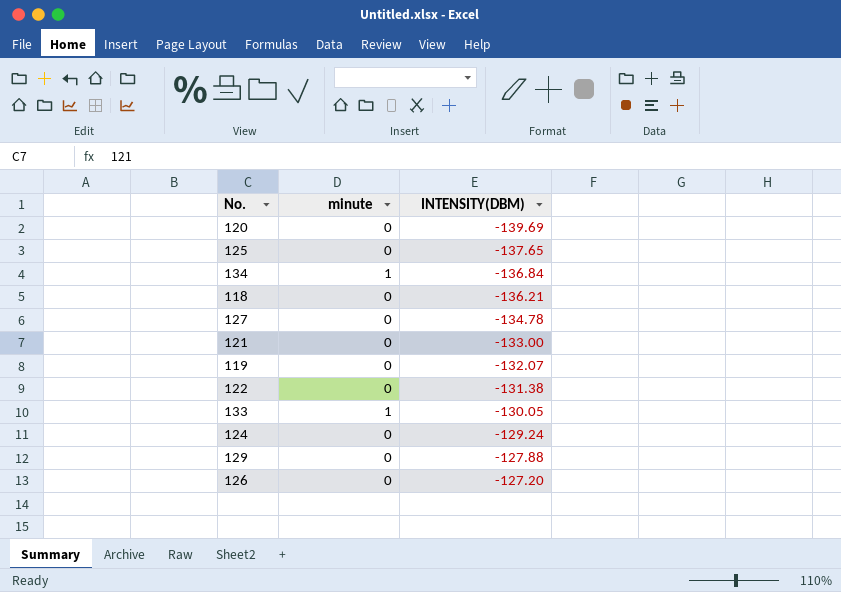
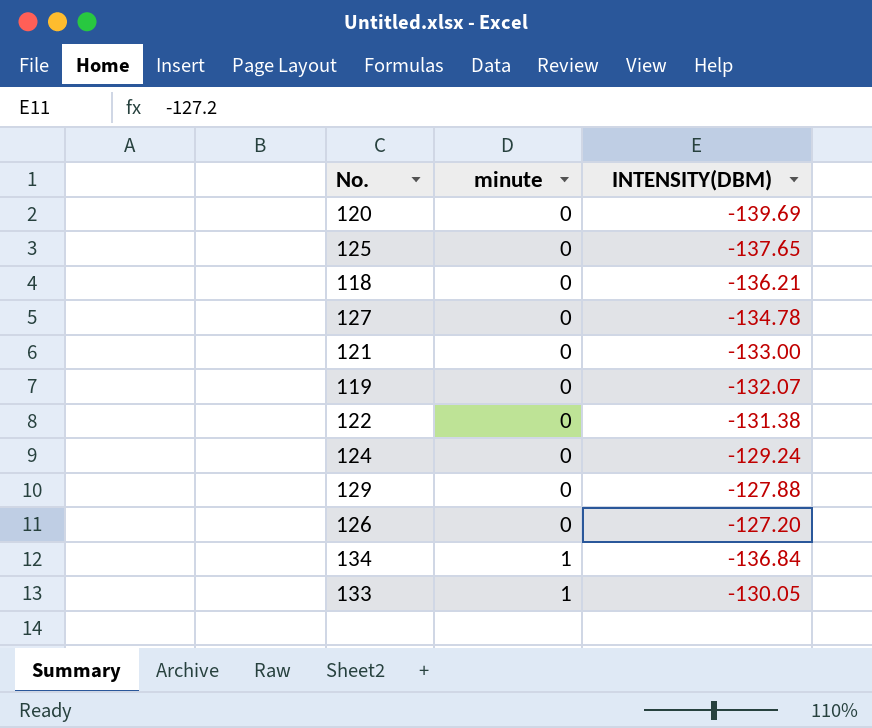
row order: INTENSITY(DBM) ascending -> minute ascending

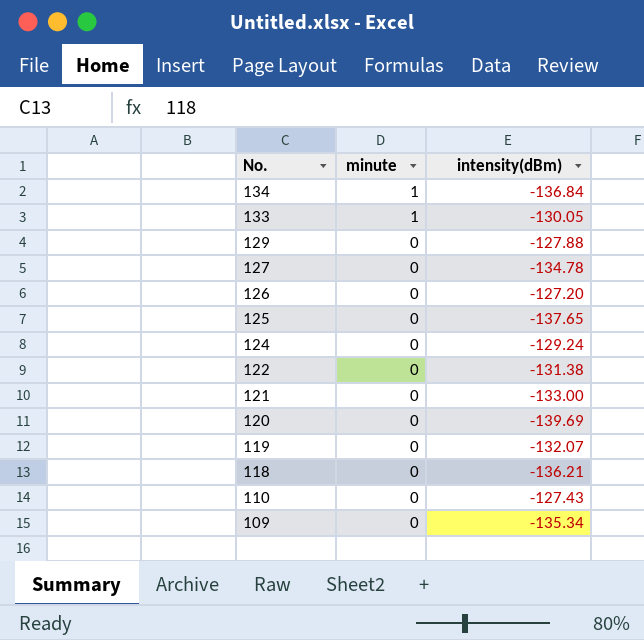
row order: minute ascending -> No. descending
column name: INTENSITY(DBM) -> intensity(dBm)
row 110: none -> 0 | -127.43
row 109: none -> 0 | -135.34

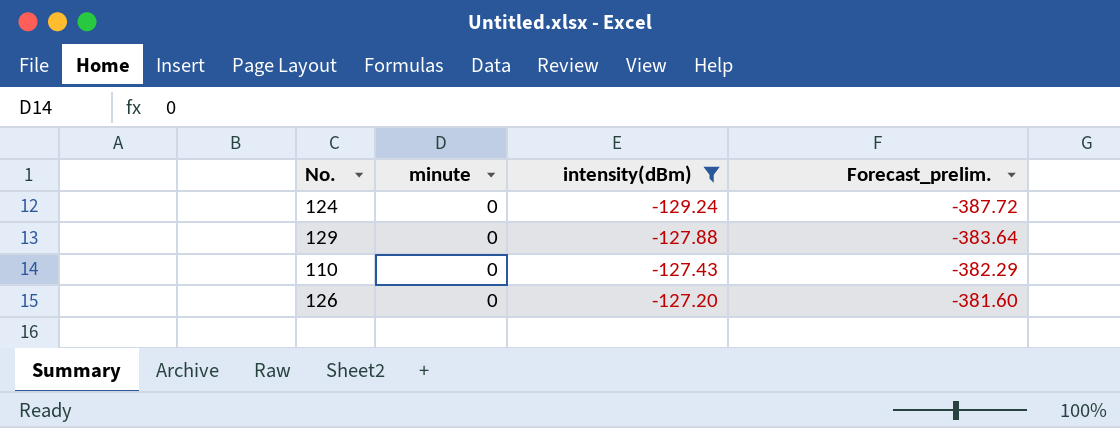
filter: none -> intensity(dBm) >= -129.24
row order: No. descending -> intensity(dBm) ascending
column Forecast_prelim. | formula: none -> [intensity(dBm)] * 3

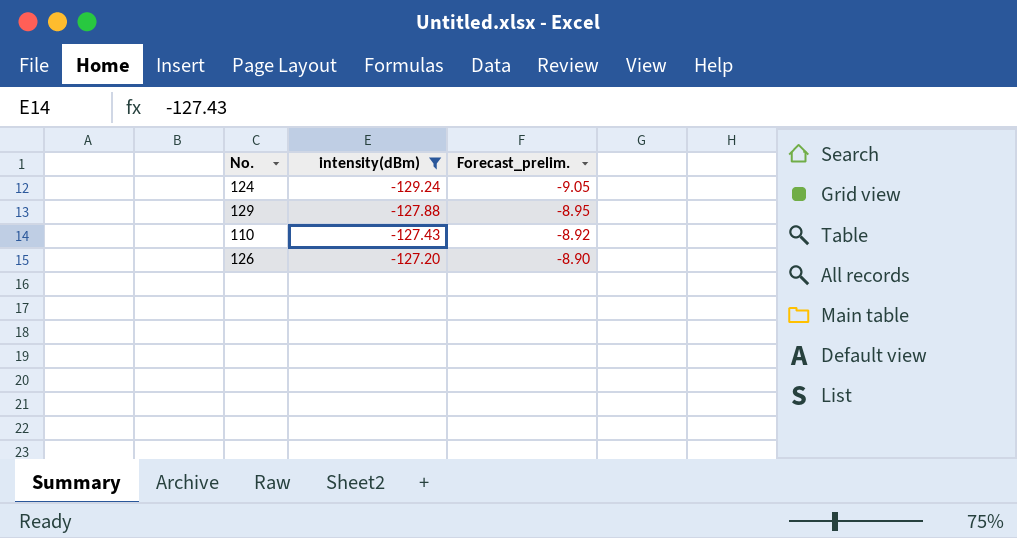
column minute | position: 2 -> none
column Forecast_prelim. | formula: [intensity(dBm)] * 3 -> [intensity(dBm)] * 0.07

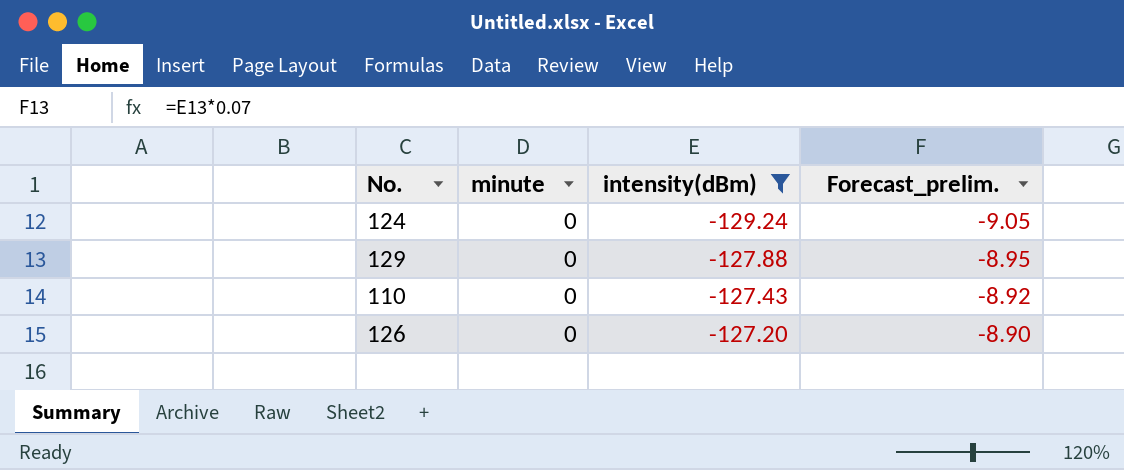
column minute | position: none -> 2

